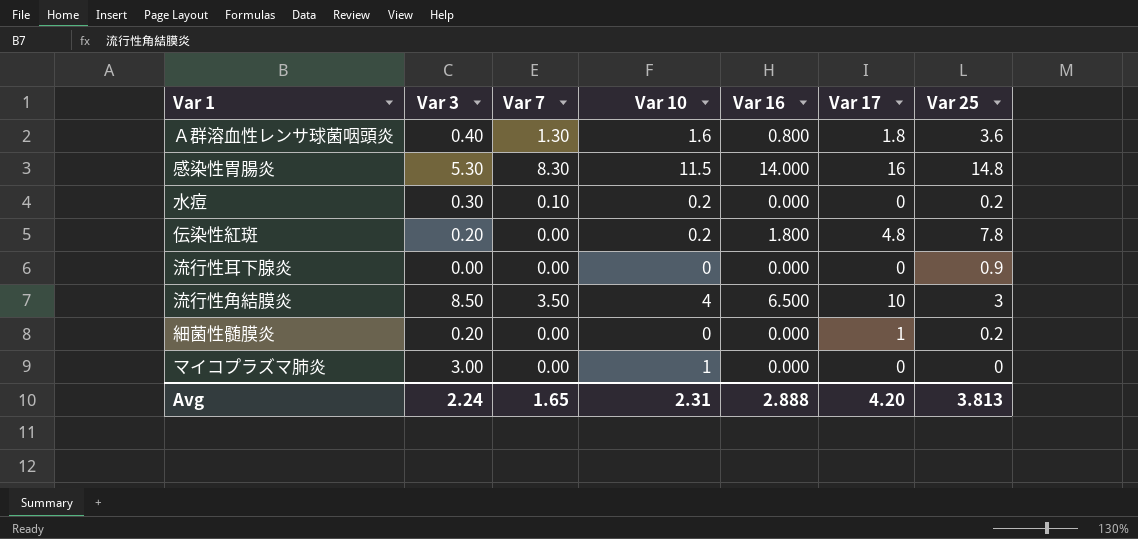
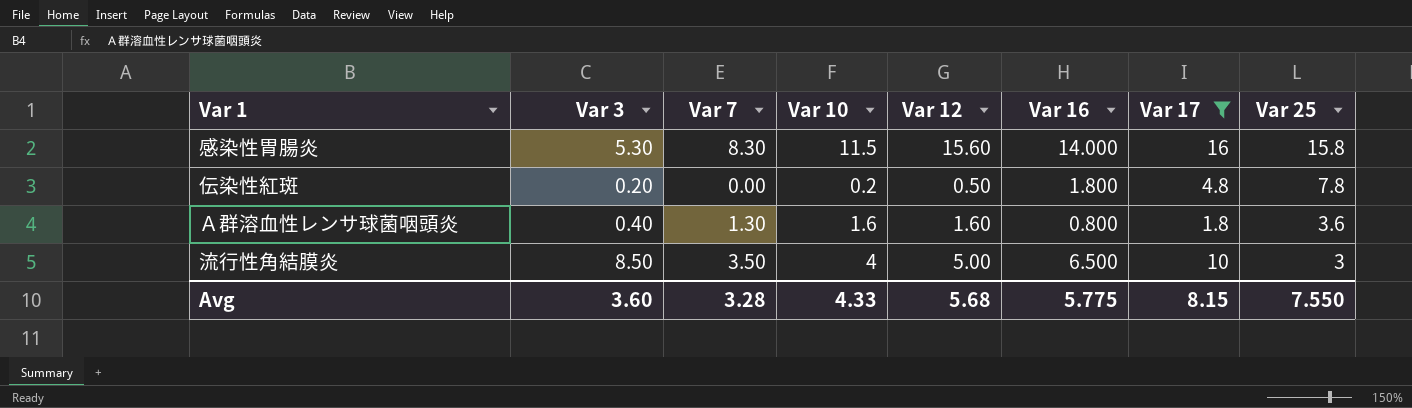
filter: none -> Var 17 >= 1.8
row order: none -> Var 25 descending
column Var 12 | position: none -> 5
感染性胃腸炎 | Var 25: 14.8 -> 15.8
Avg | Var 3: 2.24 -> 3.60
Avg | Var 7: 1.65 -> 3.28
Avg | Var 10: 2.31 -> 4.33
Avg | Var 16: 2.888 -> 5.775
Avg | Var 17: 4.20 -> 8.15
Avg | Var 25: 3.813 -> 7.550

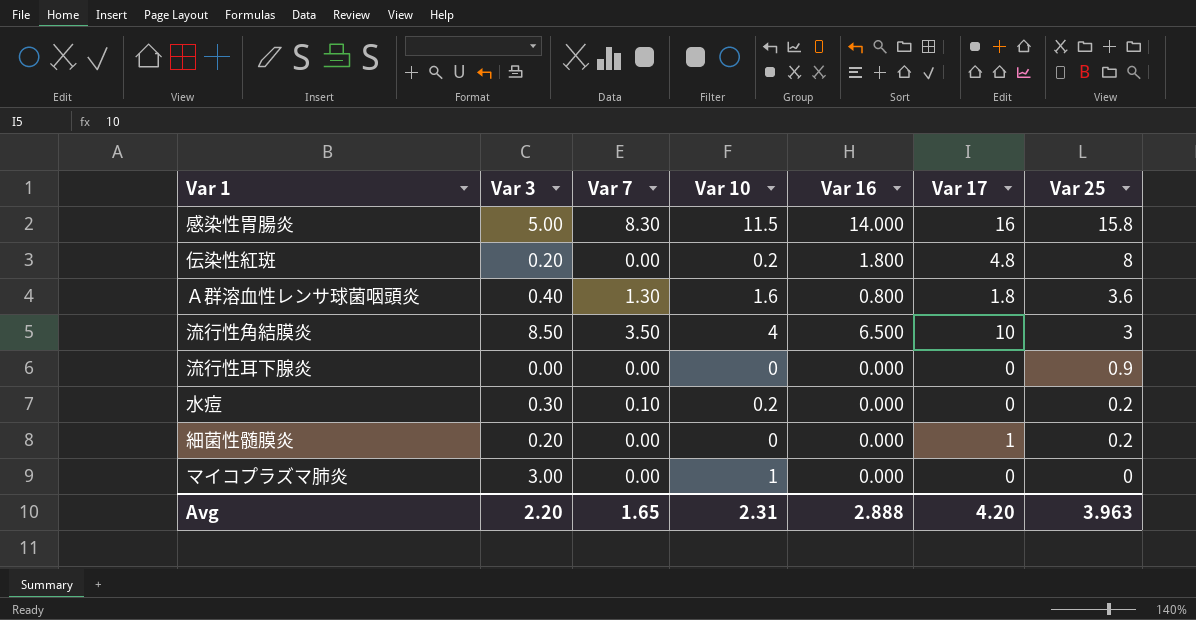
filter: Var 17 >= 1.8 -> none
column Var 12 | position: 5 -> none
感染性胃腸炎 | Var 3: 5.30 -> 5.00
伝染性紅斑 | Var 25: 7.8 -> 8
Avg | Var 3: 3.60 -> 2.20
Avg | Var 7: 3.28 -> 1.65
Avg | Var 10: 4.33 -> 2.31
Avg | Var 16: 5.775 -> 2.888
Avg | Var 17: 8.15 -> 4.20
Avg | Var 25: 7.550 -> 3.963

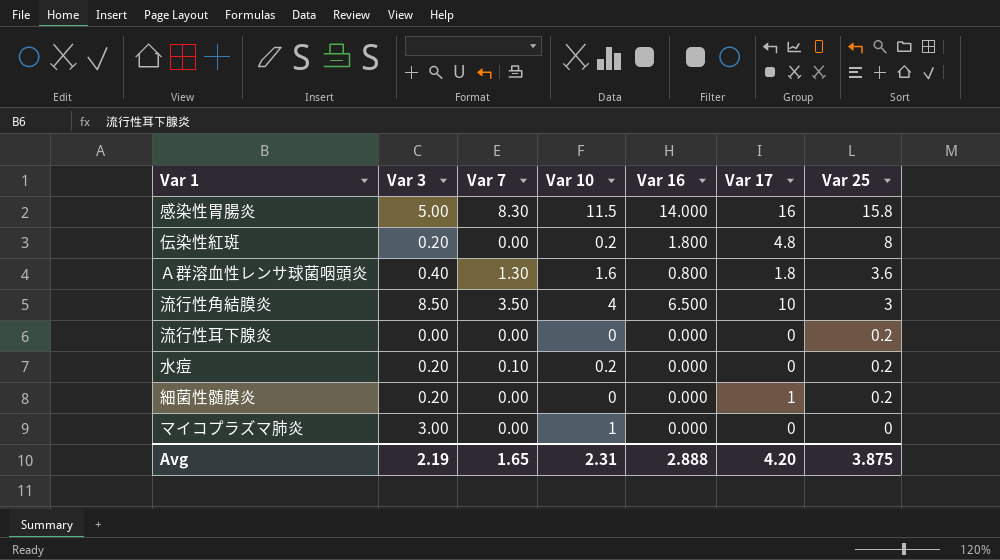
流行性耳下腺炎 | Var 25: 0.9 -> 0.2
水痘 | Var 3: 0.30 -> 0.20
Avg | Var 3: 2.20 -> 2.19
Avg | Var 25: 3.963 -> 3.875

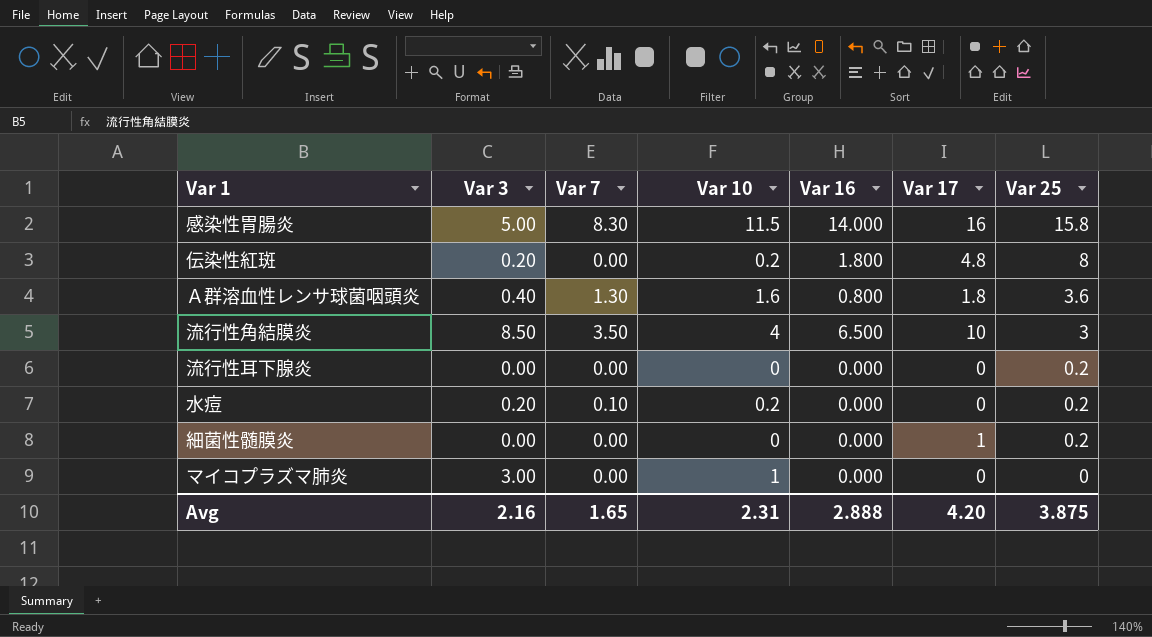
細菌性髄膜炎 | Var 3: 0.20 -> 0.00
Avg | Var 3: 2.19 -> 2.16

